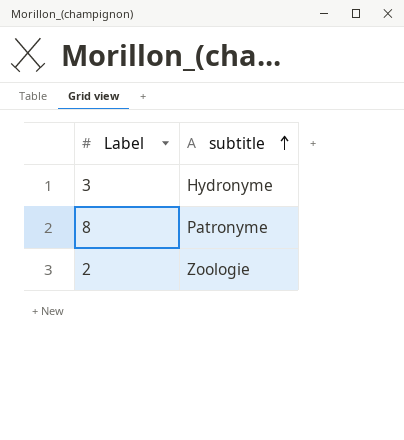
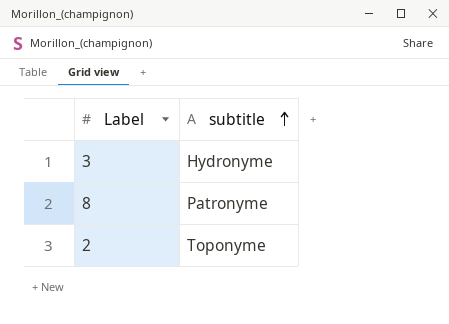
2 | subtitle: Zoologie -> Toponyme

